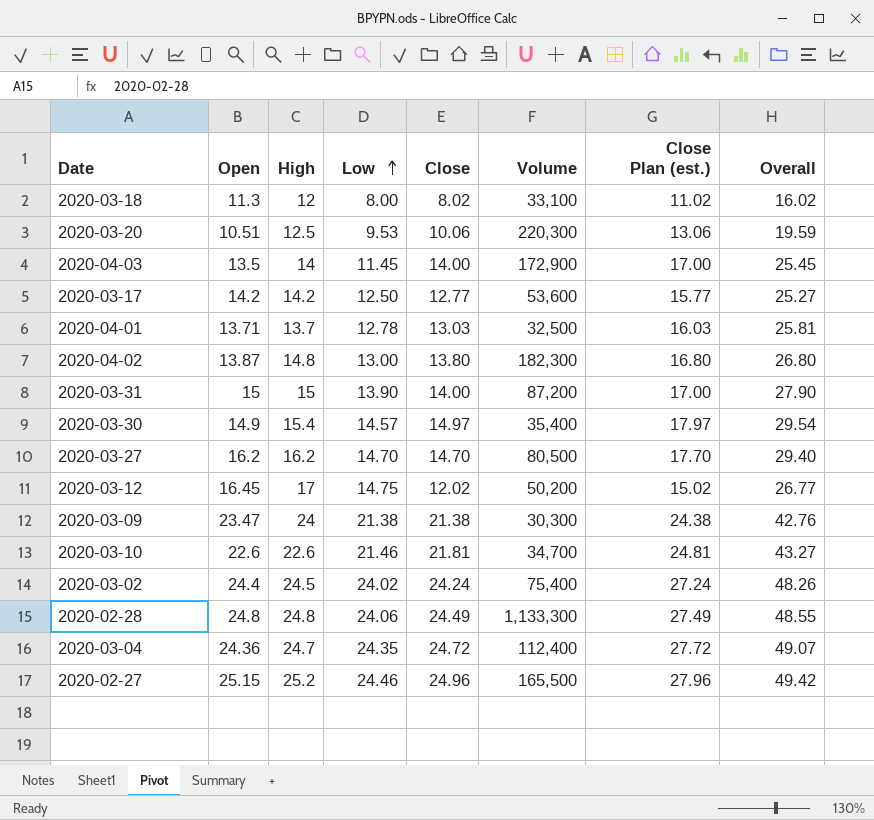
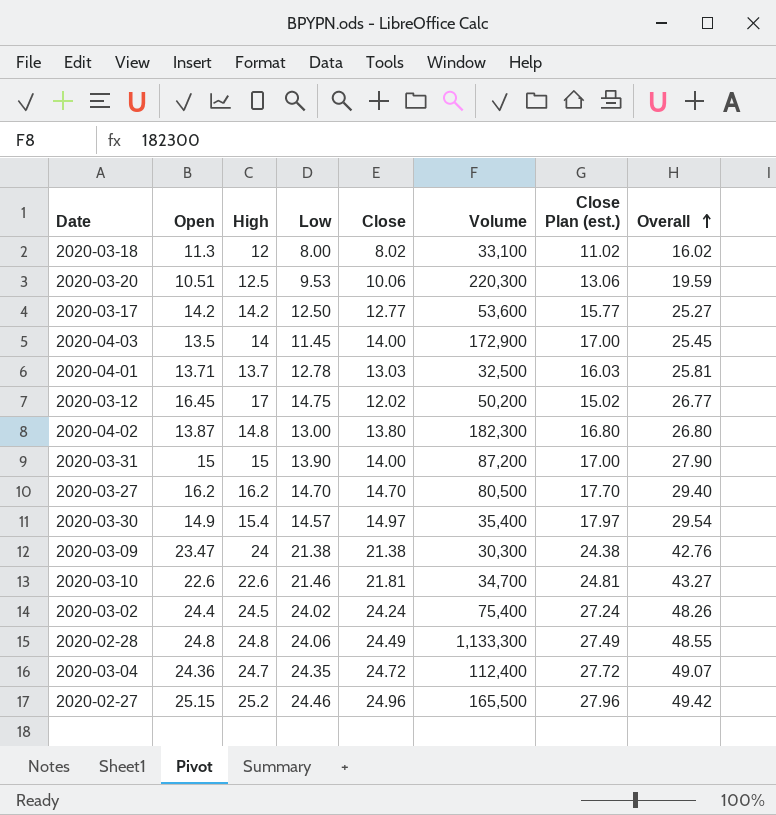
row order: Low ascending -> Overall ascending

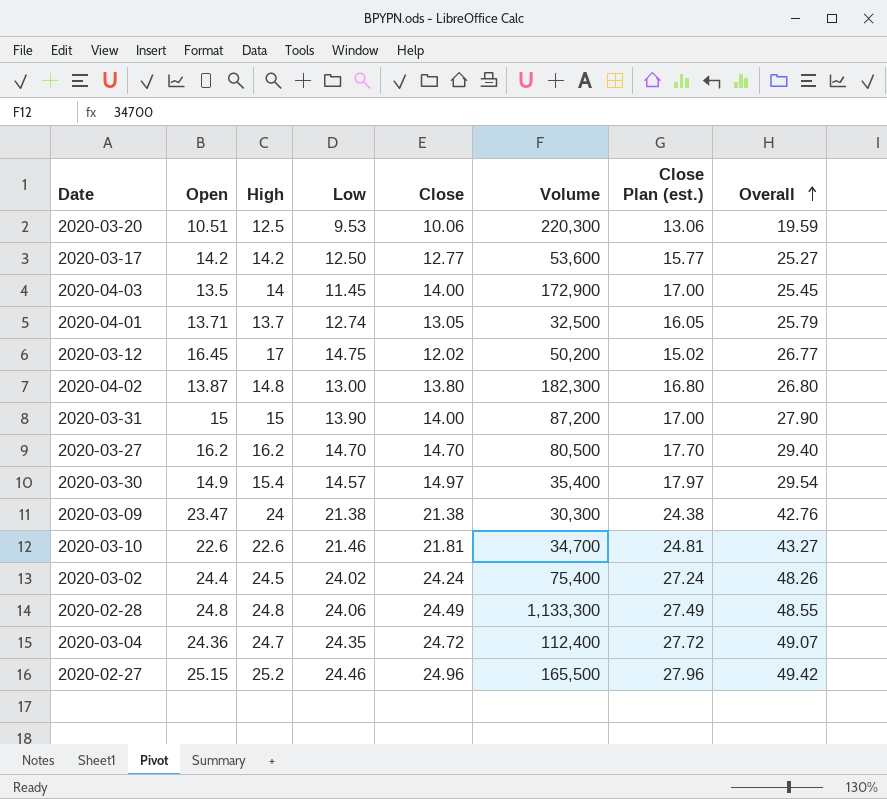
row 2020-03-18: 11.3 | 12 | 8.00 | 8.02 | 33,100 | 11.02 | 16.02 -> none
2020-04-01 | Low: 12.78 -> 12.74
2020-04-01 | Close: 13.03 -> 13.05
2020-04-01 | Close Plan (est.): 16.03 -> 16.05
2020-04-01 | Overall: 25.81 -> 25.79

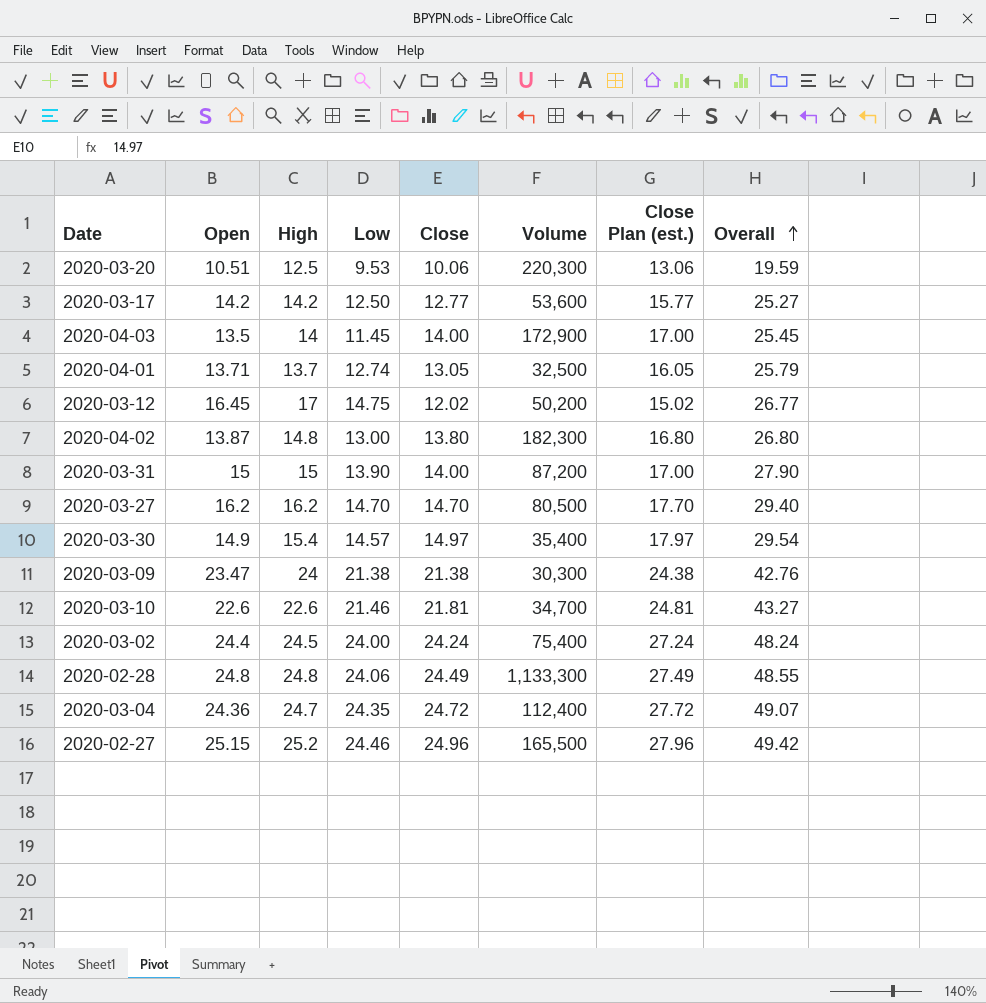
2020-03-02 | Low: 24.02 -> 24.00
2020-03-02 | Overall: 48.26 -> 48.24

